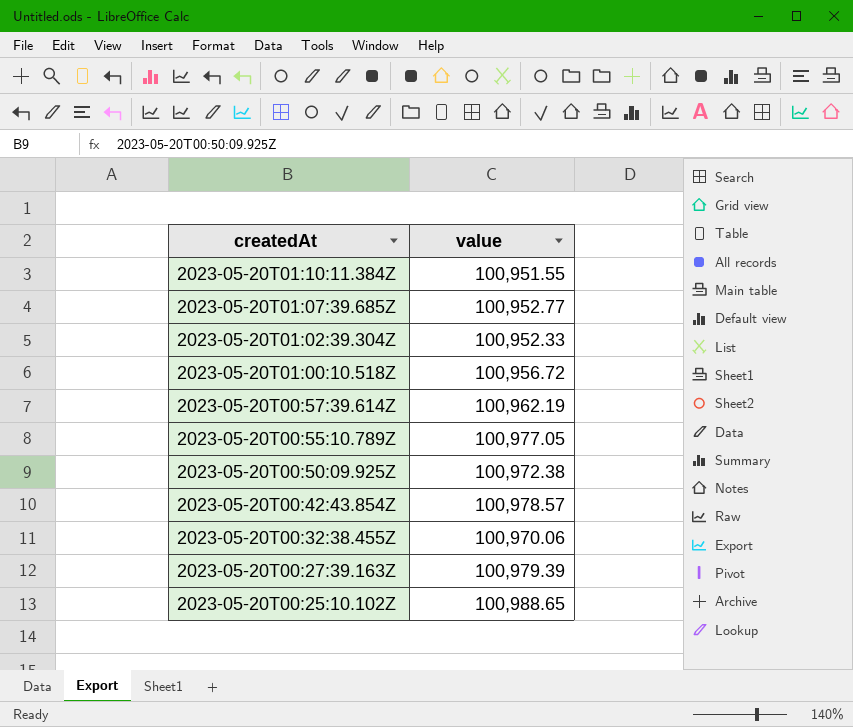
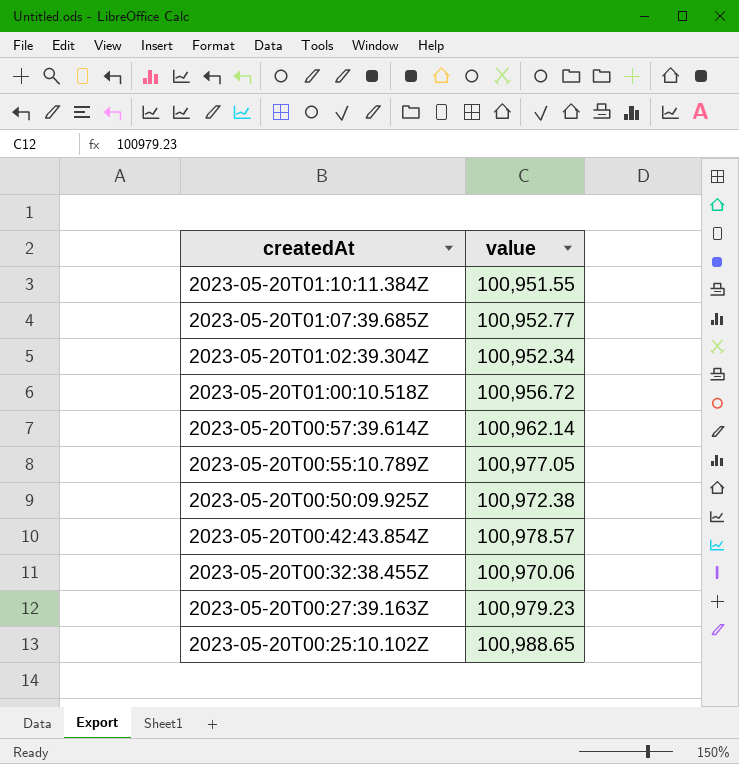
2023-05-20T01:02:39.304Z | value: 100,952.33 -> 100,952.34
2023-05-20T00:57:39.614Z | value: 100,962.19 -> 100,962.14
2023-05-20T00:27:39.163Z | value: 100,979.39 -> 100,979.23

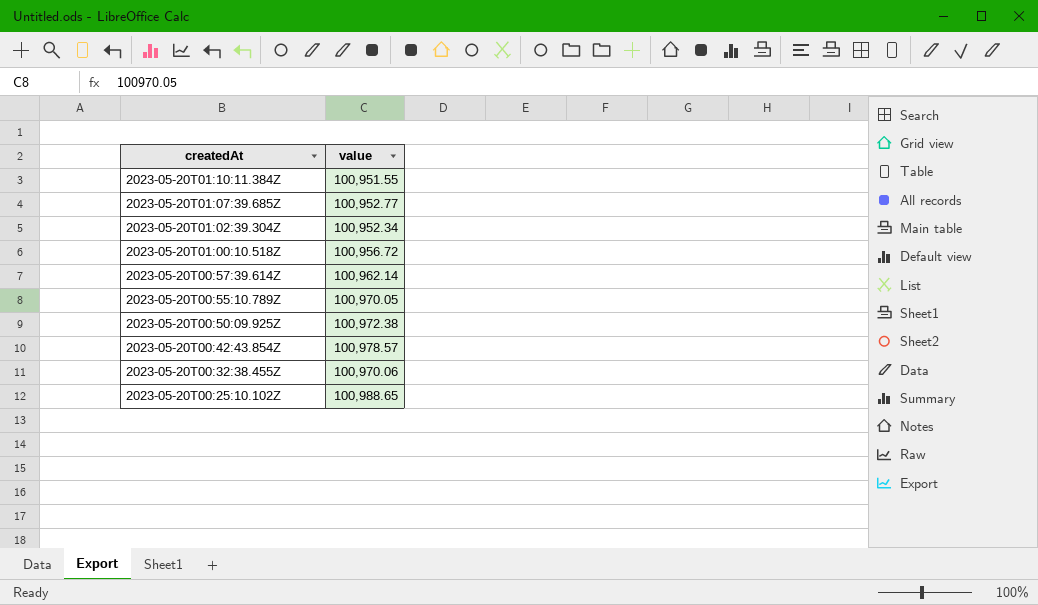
row 2023-05-20T00:27:39.163Z: 100,979.23 -> none
2023-05-20T00:55:10.789Z | value: 100,977.05 -> 100,970.05

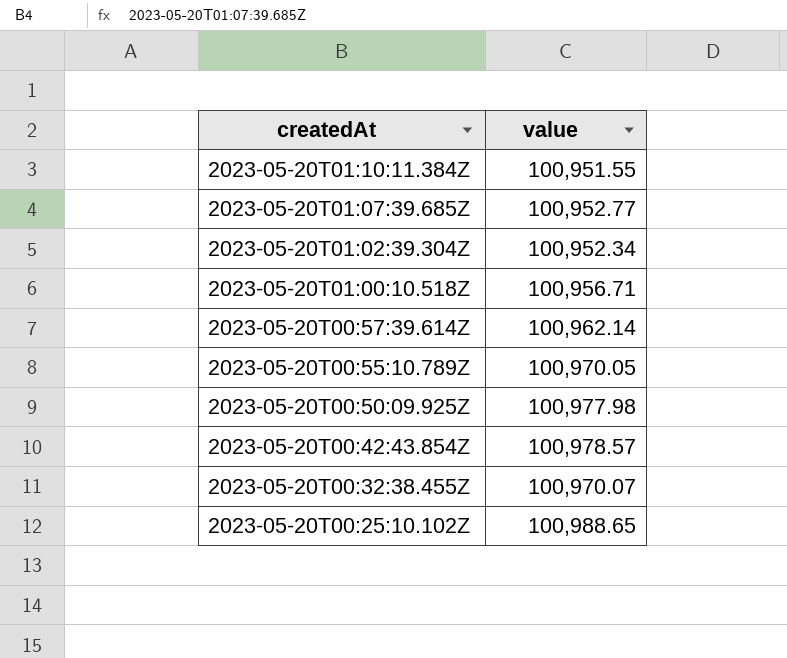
2023-05-20T01:00:10.518Z | value: 100,956.72 -> 100,956.71
2023-05-20T00:50:09.925Z | value: 100,972.38 -> 100,977.98
2023-05-20T00:32:38.455Z | value: 100,970.06 -> 100,970.07

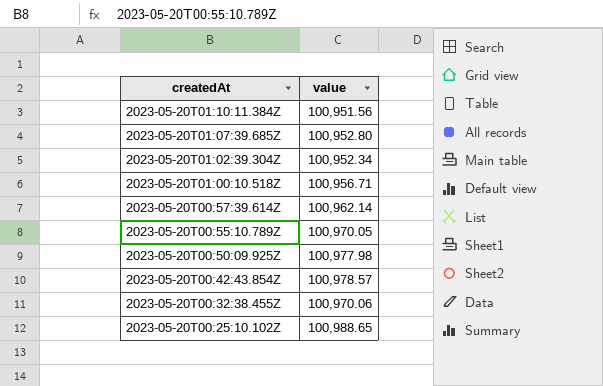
2023-05-20T01:10:11.384Z | value: 100,951.55 -> 100,951.56
2023-05-20T01:07:39.685Z | value: 100,952.77 -> 100,952.80
2023-05-20T00:32:38.455Z | value: 100,970.07 -> 100,970.06

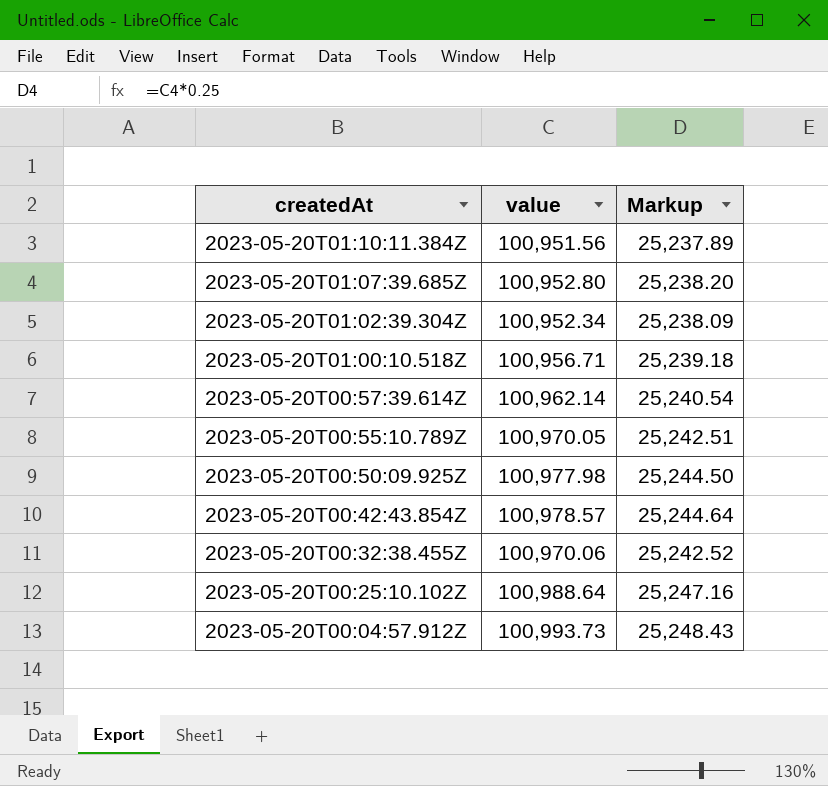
column Markup | formula: none -> [value] * 0.25
2023-05-20T00:25:10.102Z | value: 100,988.65 -> 100,988.64
row 2023-05-20T00:04:57.912Z: none -> 100,993.73 | 25,248.43

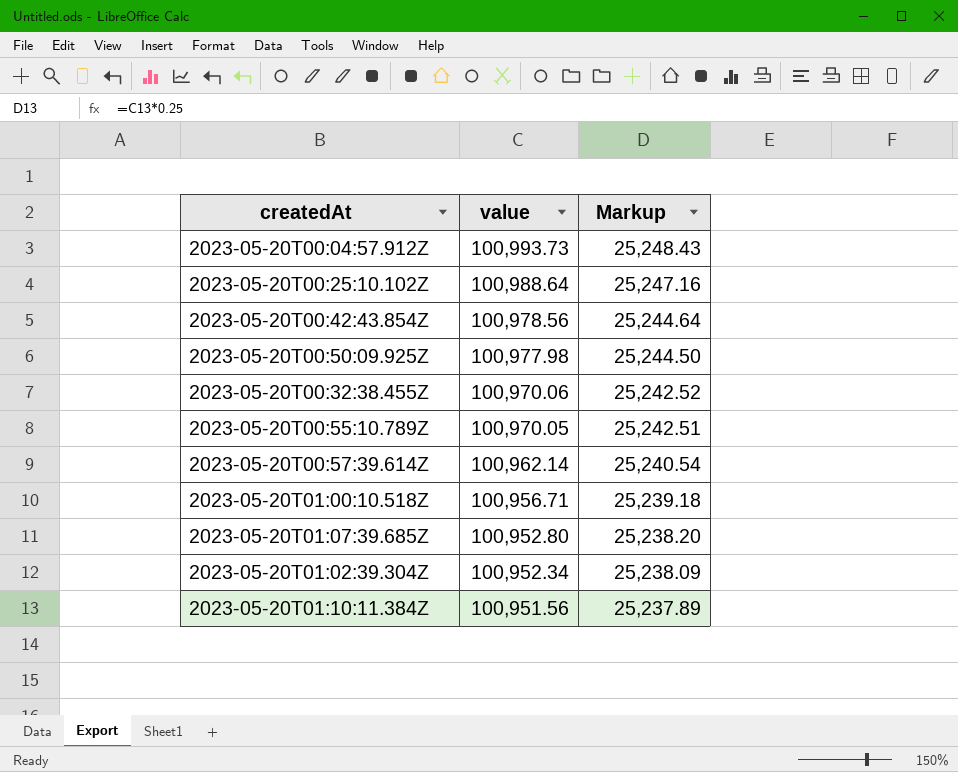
row order: createdAt descending -> value descending
2023-05-20T00:42:43.854Z | value: 100,978.57 -> 100,978.56

